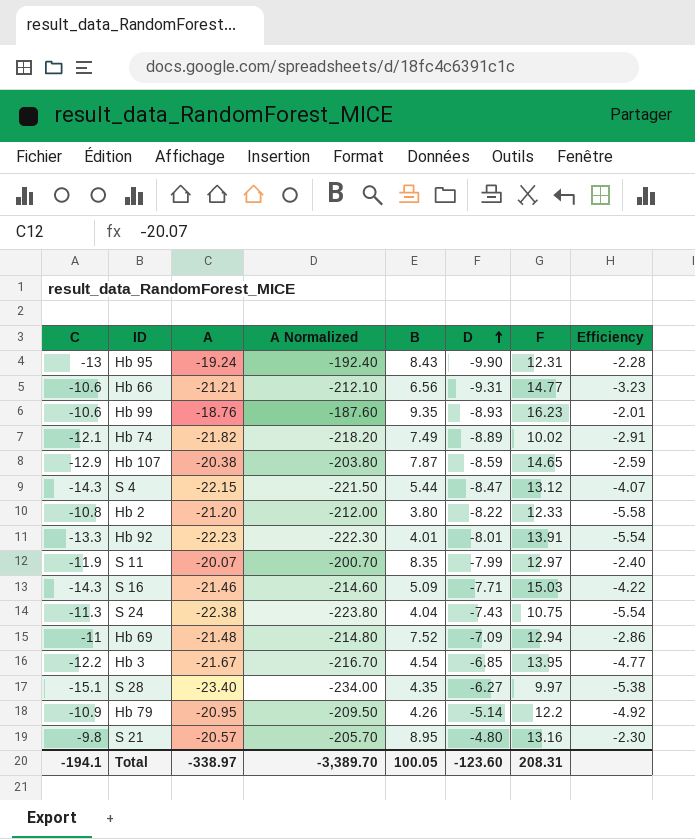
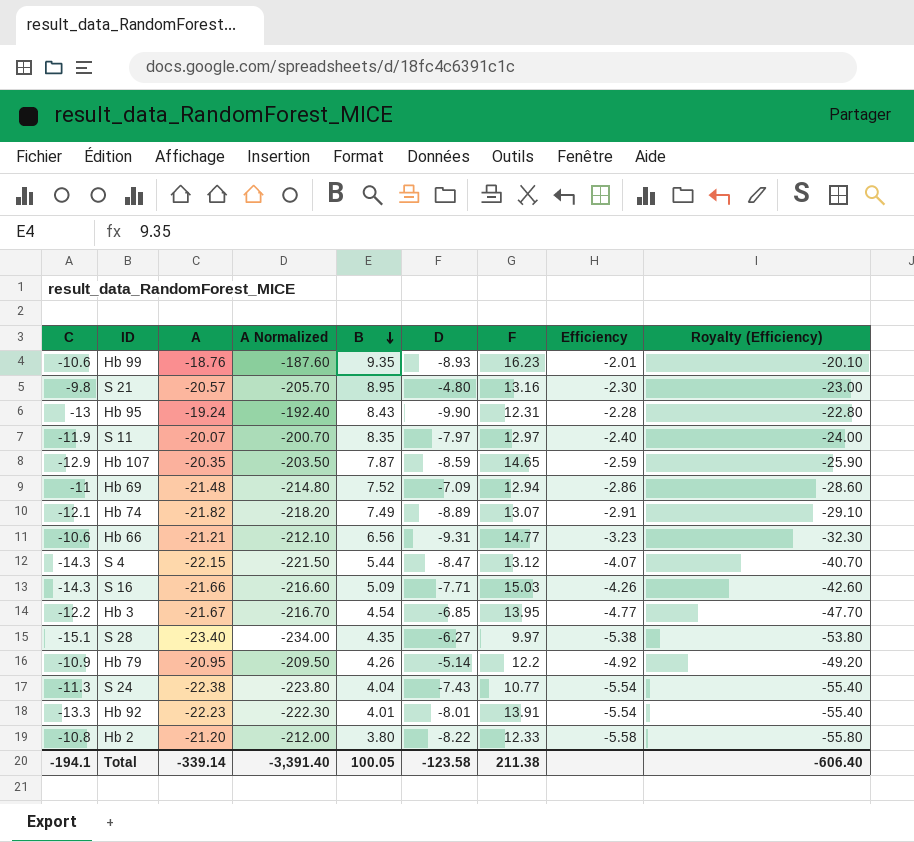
row order: D ascending -> B descending
column Royalty (Efficiency) | formula: none -> [Efficiency] * 10
S 11 | D: -7.99 -> -7.97
Hb 107 | A: -20.38 -> -20.35
Hb 107 | A Normalized: -203.80 -> -203.50
Hb 74 | F: 10.02 -> 13.07
S 16 | A: -21.46 -> -21.66
S 16 | A Normalized: -214.60 -> -216.60
S 16 | Efficiency: -4.22 -> -4.26
S 24 | F: 10.75 -> 10.77
Total | A: -338.97 -> -339.14
Total | A Normalized: -3,389.70 -> -3,391.40
Total | D: -123.60 -> -123.58
Total | F: 208.31 -> 211.38

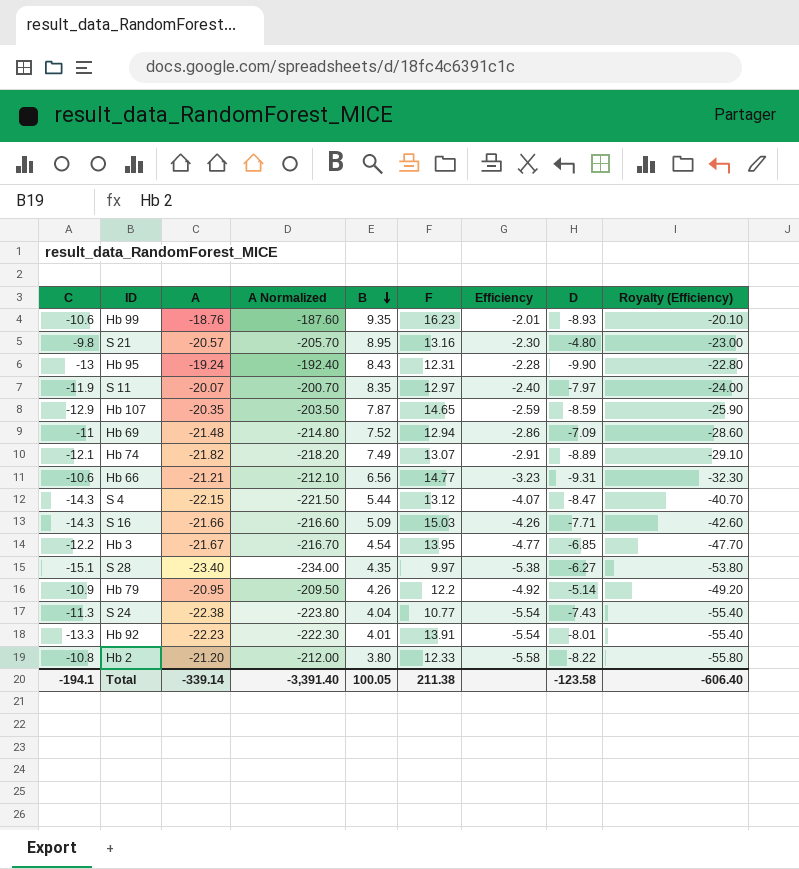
column D | position: 6 -> 8

